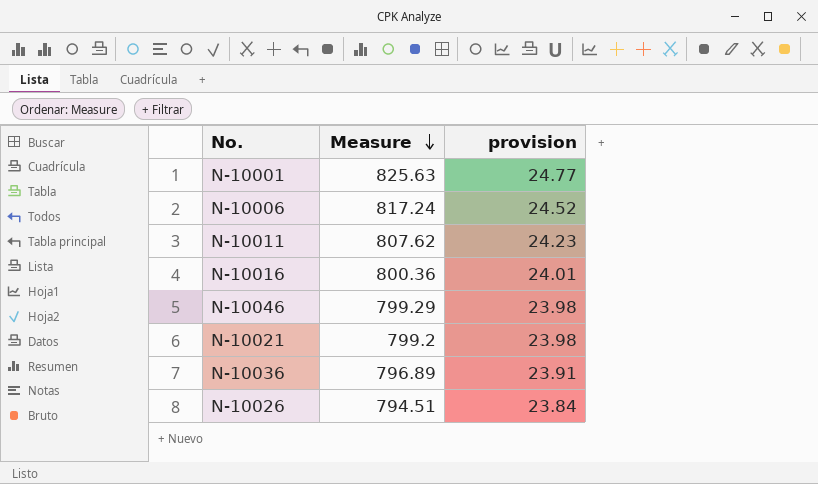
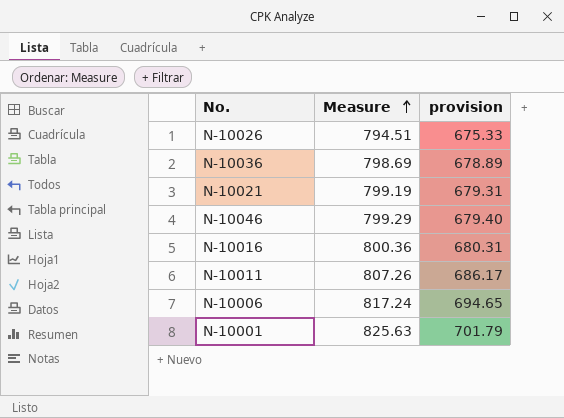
row order: Measure descending -> Measure ascending
column provision | formula: [Measure] * 0.03 -> [Measure] * 0.85
N-10036 | Measure: 796.89 -> 798.69
N-10021 | Measure: 799.2 -> 799.19
N-10011 | Measure: 807.62 -> 807.26

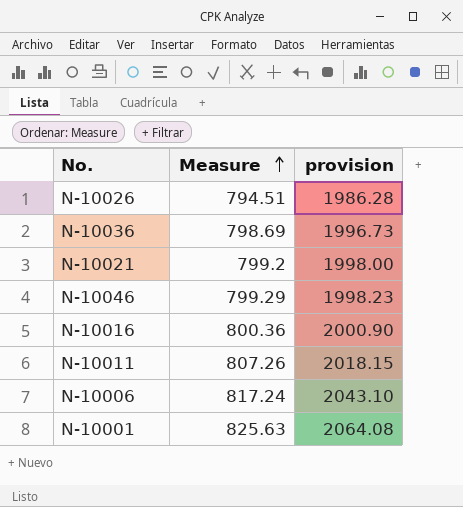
column provision | formula: [Measure] * 0.85 -> [Measure] * 2.5
N-10021 | Measure: 799.19 -> 799.2

